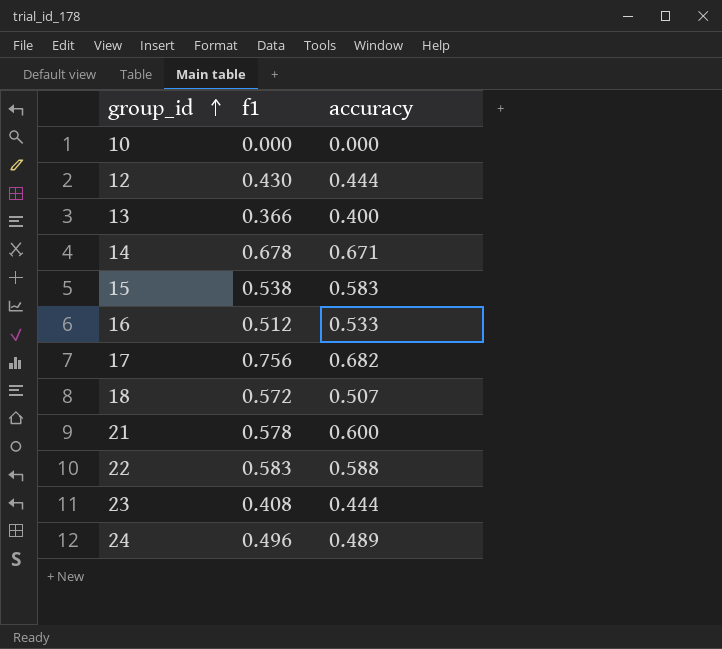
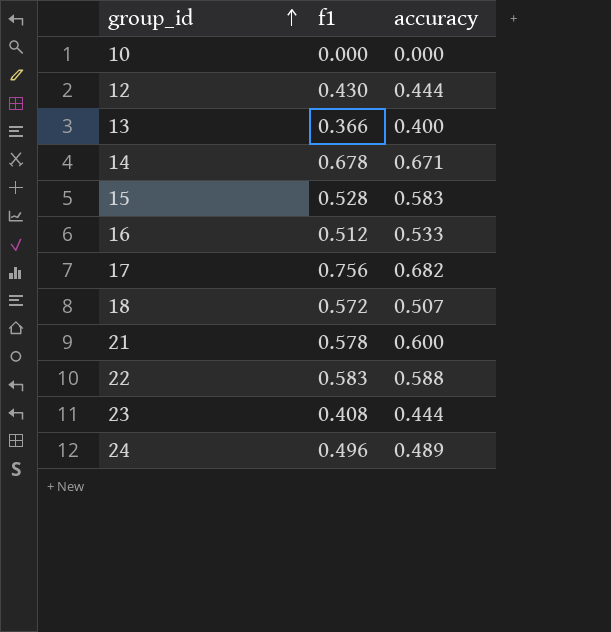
15 | f1: 0.538 -> 0.528

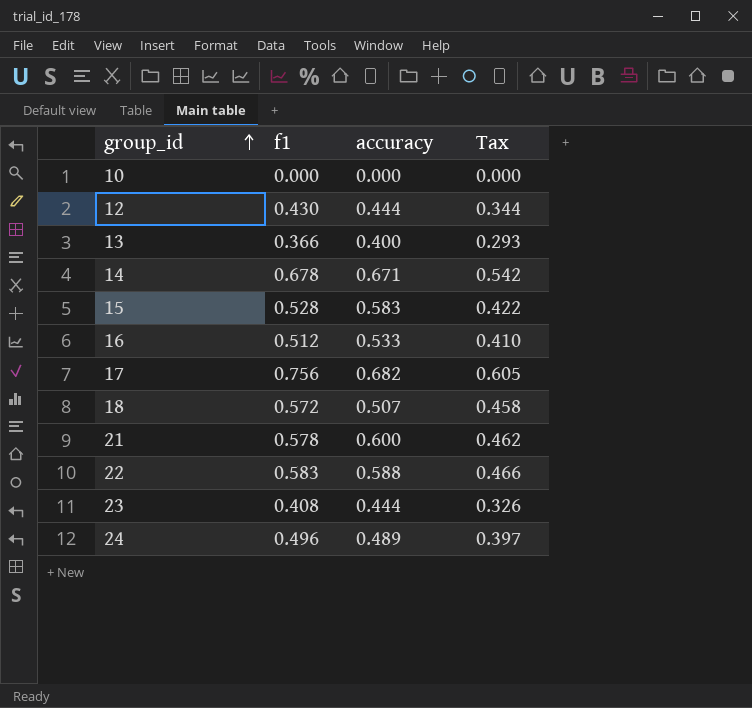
column Tax | formula: none -> [f1] * 0.8

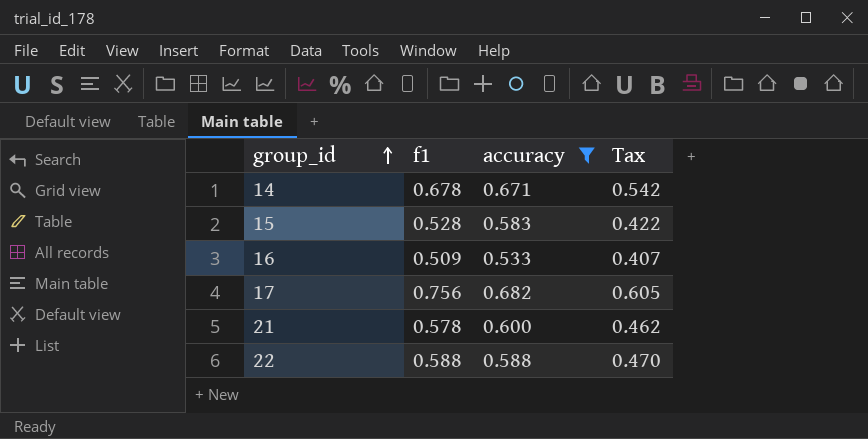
filter: none -> accuracy >= 0.533
16 | f1: 0.512 -> 0.509
16 | Tax: 0.410 -> 0.407
22 | f1: 0.583 -> 0.588
22 | Tax: 0.466 -> 0.470

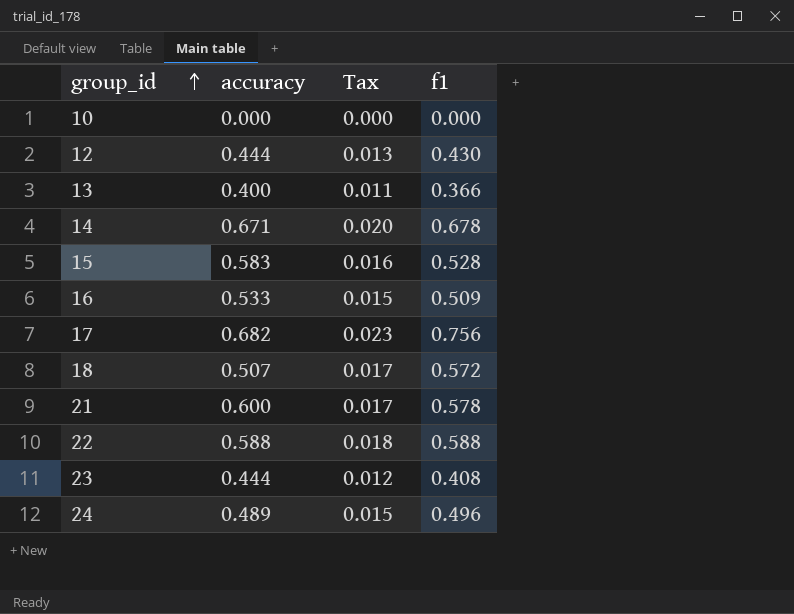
filter: accuracy >= 0.533 -> none
column Tax | formula: [f1] * 0.8 -> [f1] * 0.03
column f1 | position: 2 -> 4

